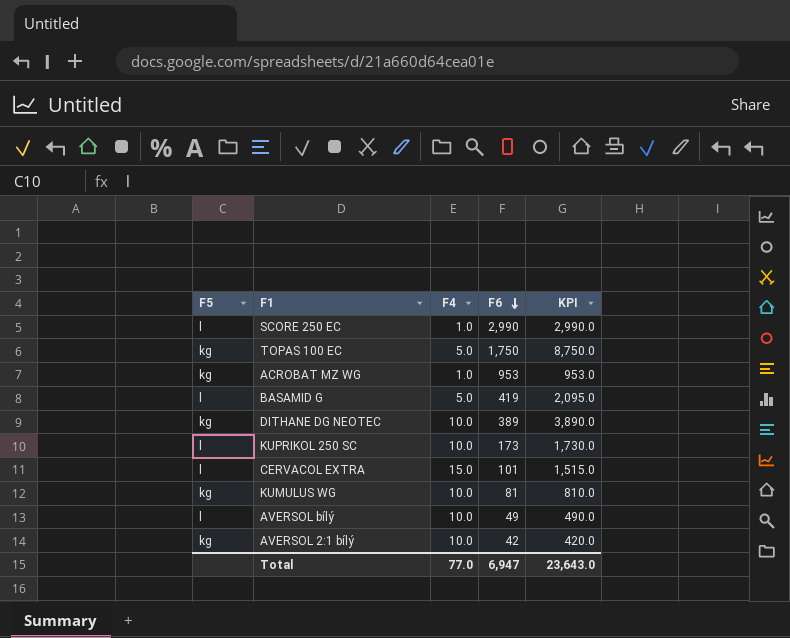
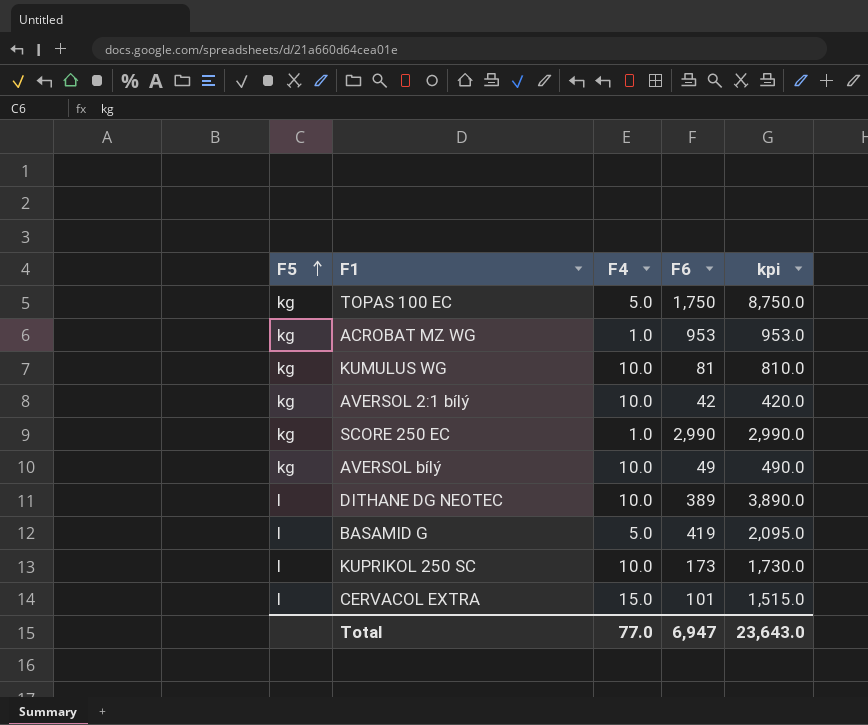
row order: F6 descending -> F5 ascending
column name: KPI -> kpi
SCORE 250 EC | F5: l -> kg
AVERSOL bílý | F5: l -> kg
DITHANE DG NEOTEC | F5: kg -> l

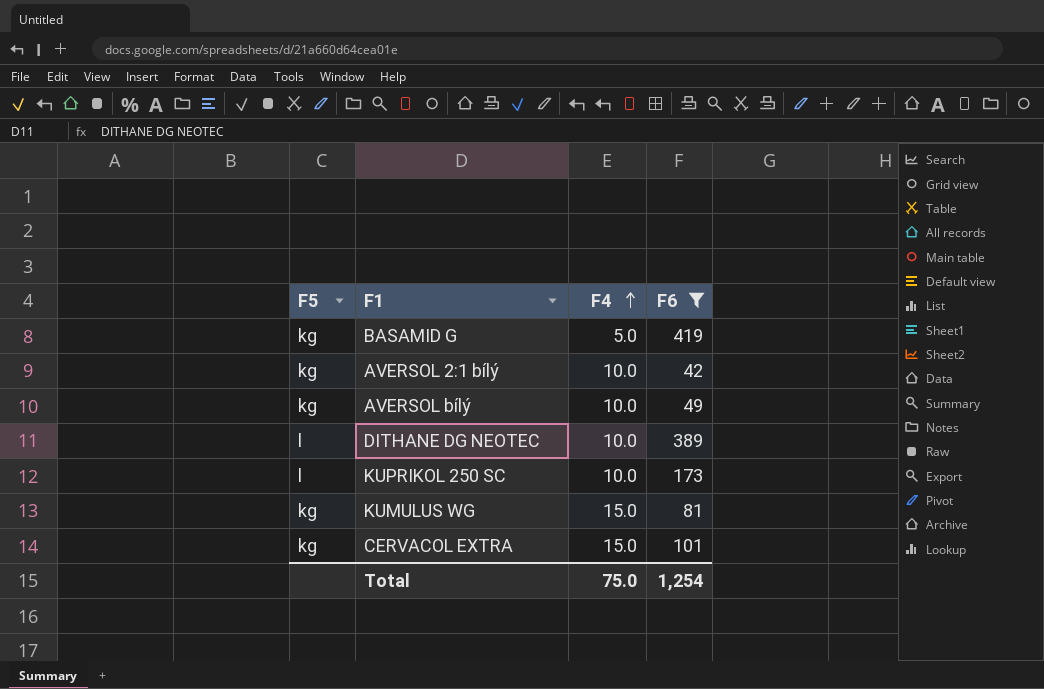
filter: none -> F6 <= 419
row order: F5 ascending -> F4 ascending
column kpi | formula: [F4] * [F6] -> none
BASAMID G | F5: l -> kg
KUMULUS WG | F4: 10.0 -> 15.0
CERVACOL EXTRA | F5: l -> kg
Total | F4: 77.0 -> 75.0
Total | F6: 6,947 -> 1,254

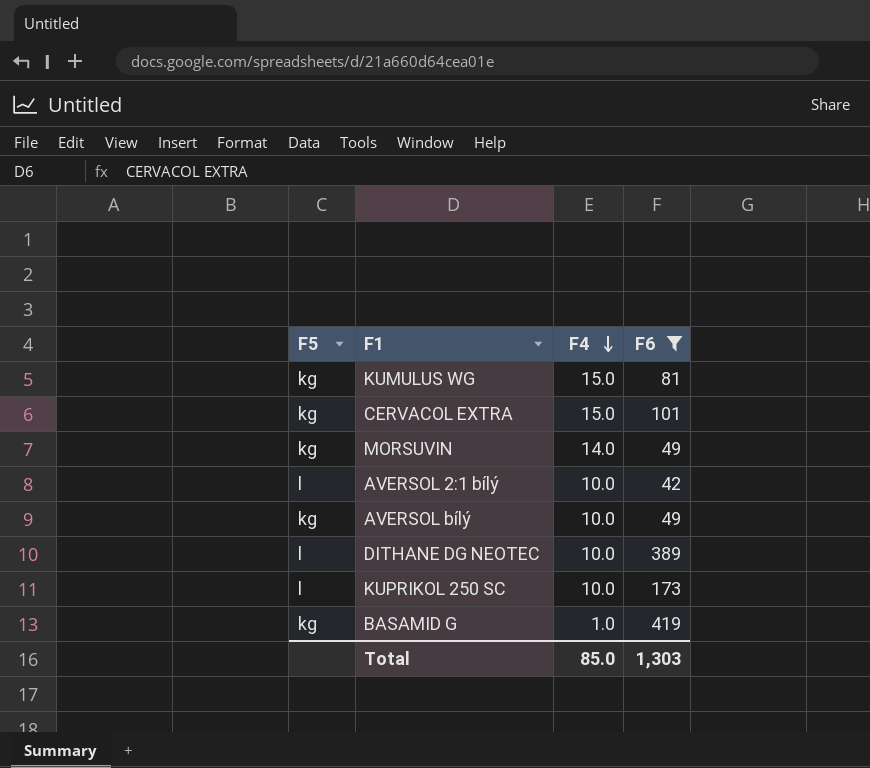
row order: F4 ascending -> F4 descending
row MORSUVIN: none -> kg | 14.0 | 49
AVERSOL 2:1 bílý | F5: kg -> l
BASAMID G | F4: 5.0 -> 1.0
Total | F4: 75.0 -> 85.0
Total | F6: 1,254 -> 1,303

